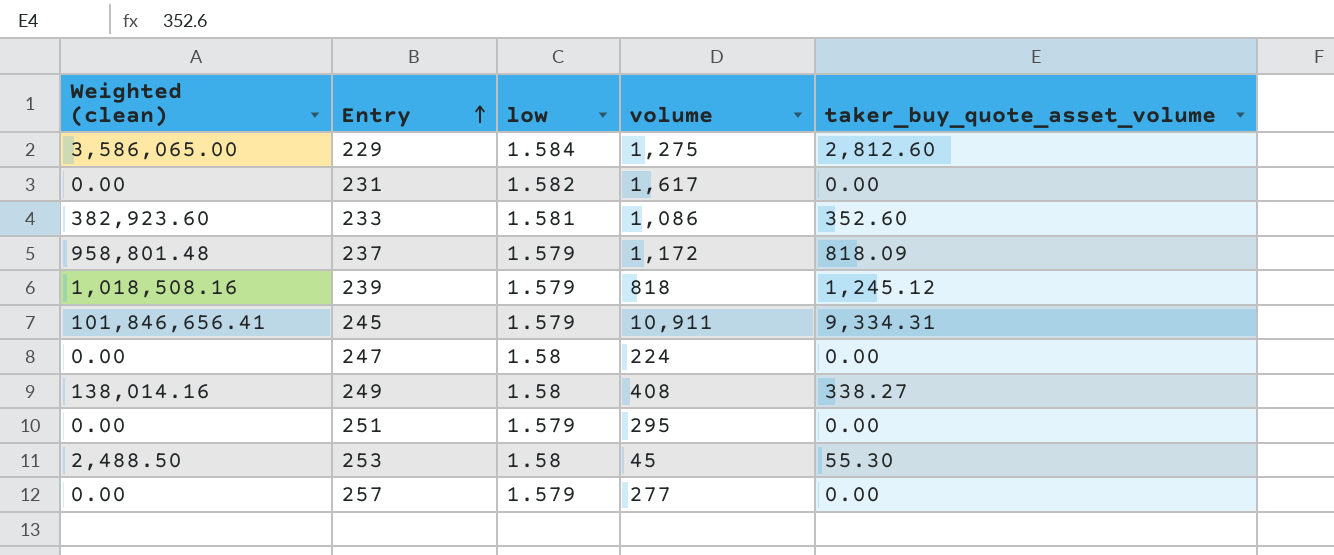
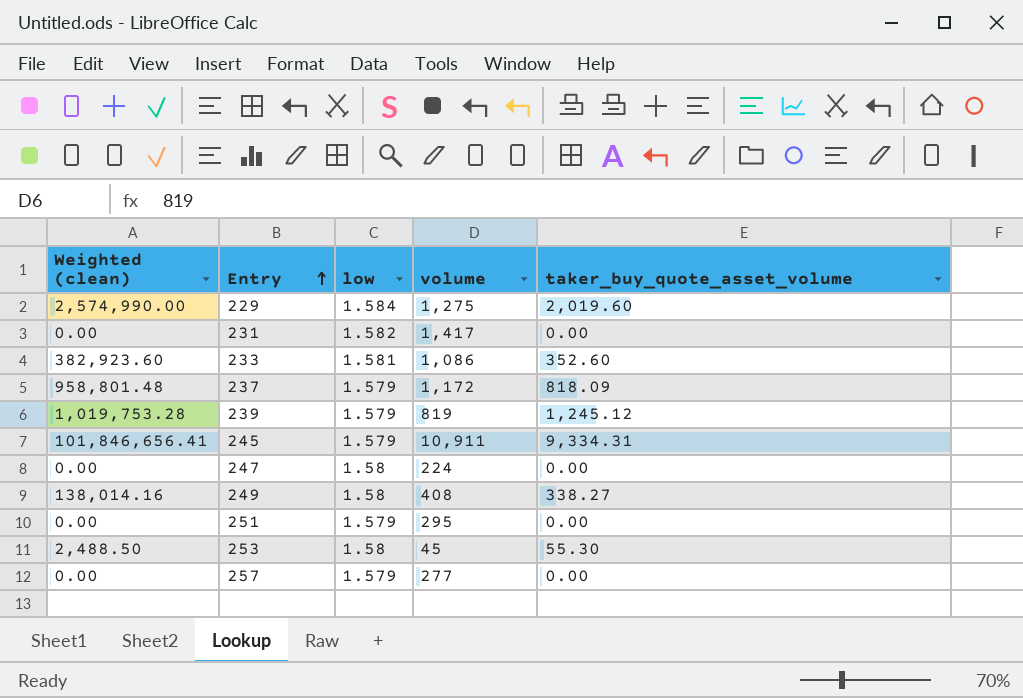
229 | Weighted (clean): 3,586,065.00 -> 2,574,990.00
229 | taker_buy_quote_asset_volume: 2,812.60 -> 2,019.60
231 | volume: 1,617 -> 1,417
239 | Weighted (clean): 1,018,508.16 -> 1,019,753.28
239 | volume: 818 -> 819

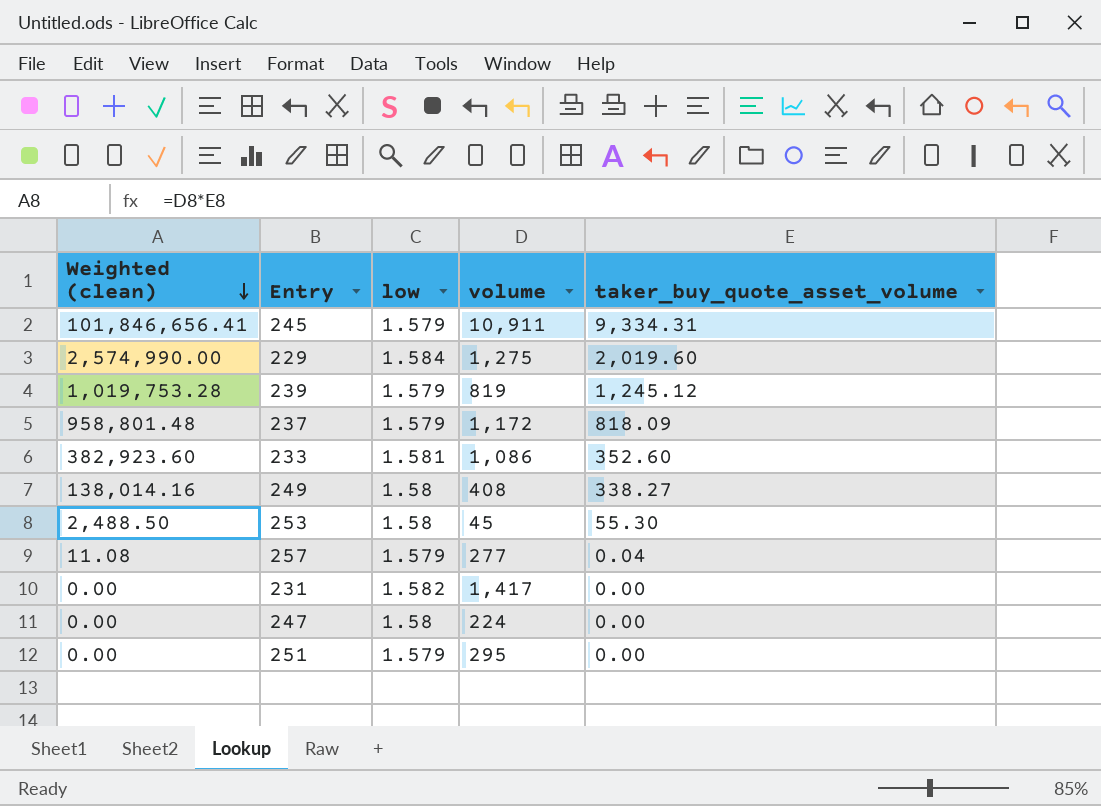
row order: Entry ascending -> Weighted (clean) descending
257 | Weighted (clean): 0.00 -> 11.08
257 | taker_buy_quote_asset_volume: 0.00 -> 0.04

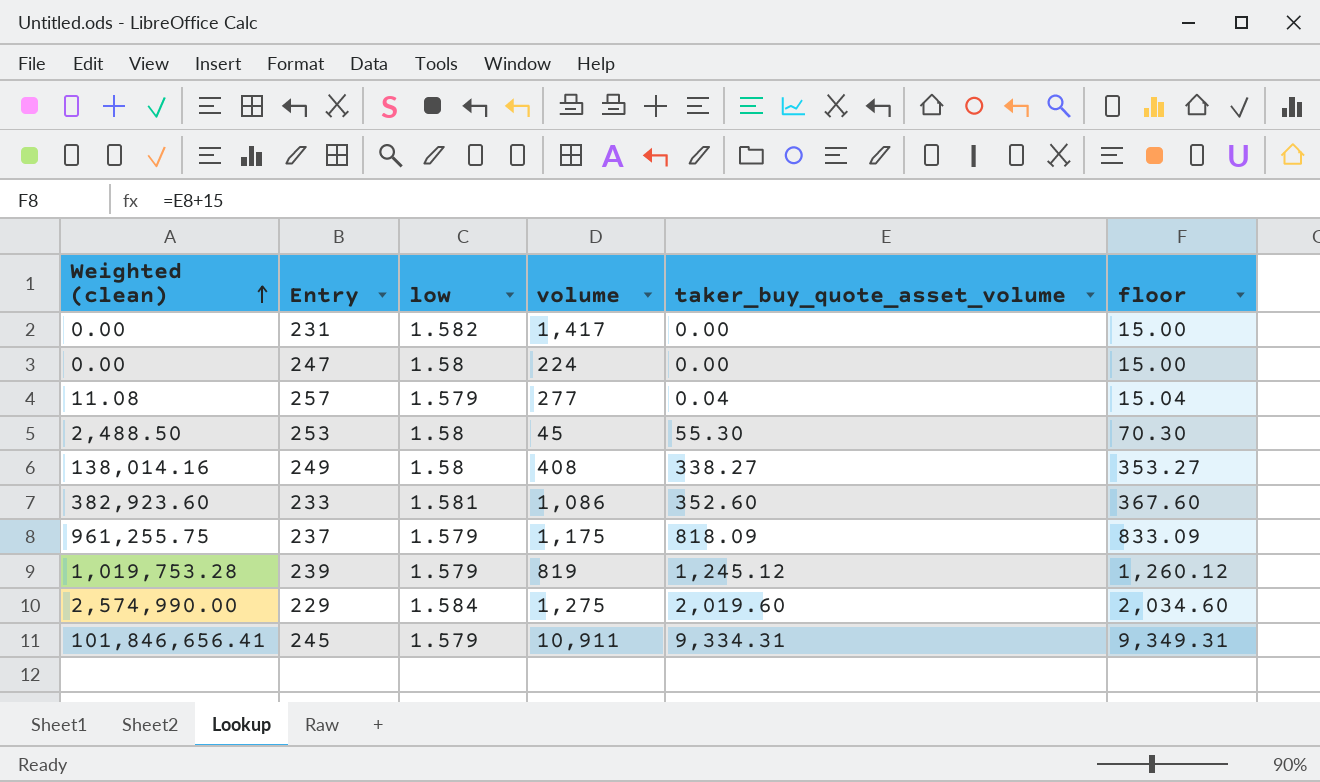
row order: Weighted (clean) descending -> Weighted (clean) ascending
column floor | formula: none -> [taker_buy_quote_asset_volume] + 15
row 251: 0.00 | 1.579 | 295 | 0.00 -> none
237 | Weighted (clean): 958,801.48 -> 961,255.75
237 | volume: 1,172 -> 1,175

